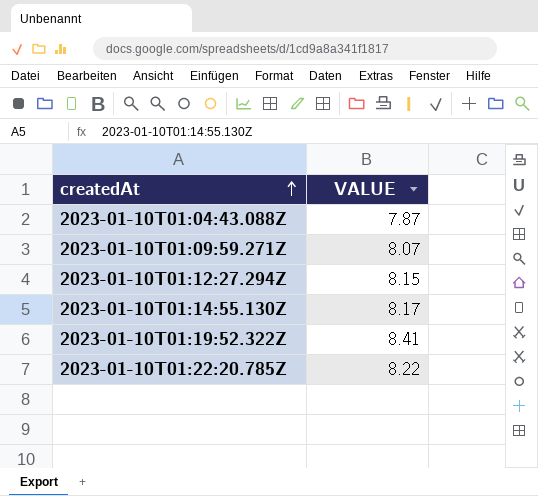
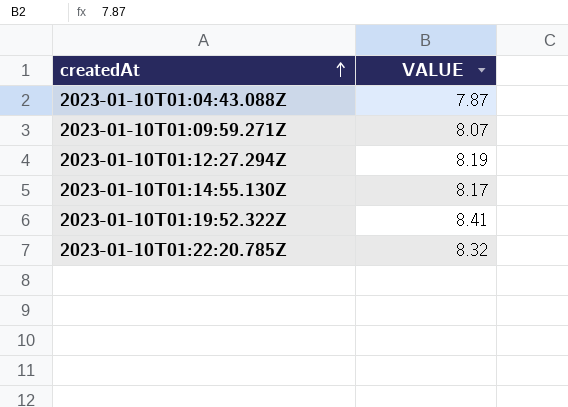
2023-01-10T01:12:27.294Z | VALUE: 8.15 -> 8.19
2023-01-10T01:22:20.785Z | VALUE: 8.22 -> 8.32

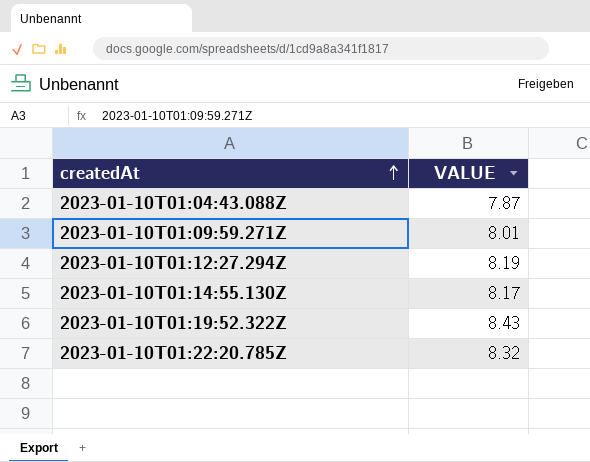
2023-01-10T01:09:59.271Z | VALUE: 8.07 -> 8.01
2023-01-10T01:19:52.322Z | VALUE: 8.41 -> 8.43

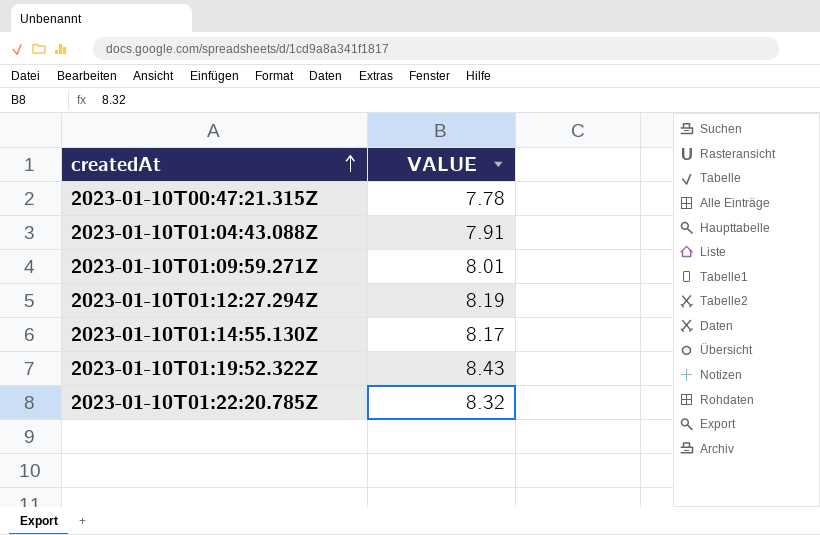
row 2023-01-10T00:47:21.315Z: none -> 7.78
2023-01-10T01:04:43.088Z | VALUE: 7.87 -> 7.91

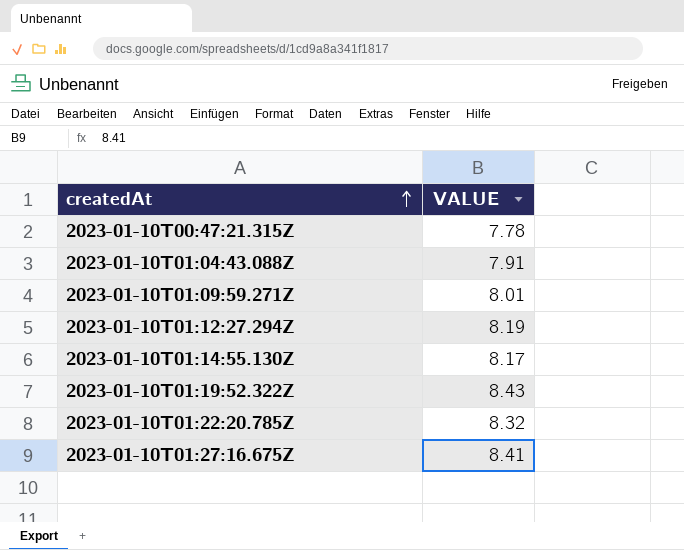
row 2023-01-10T01:27:16.675Z: none -> 8.41

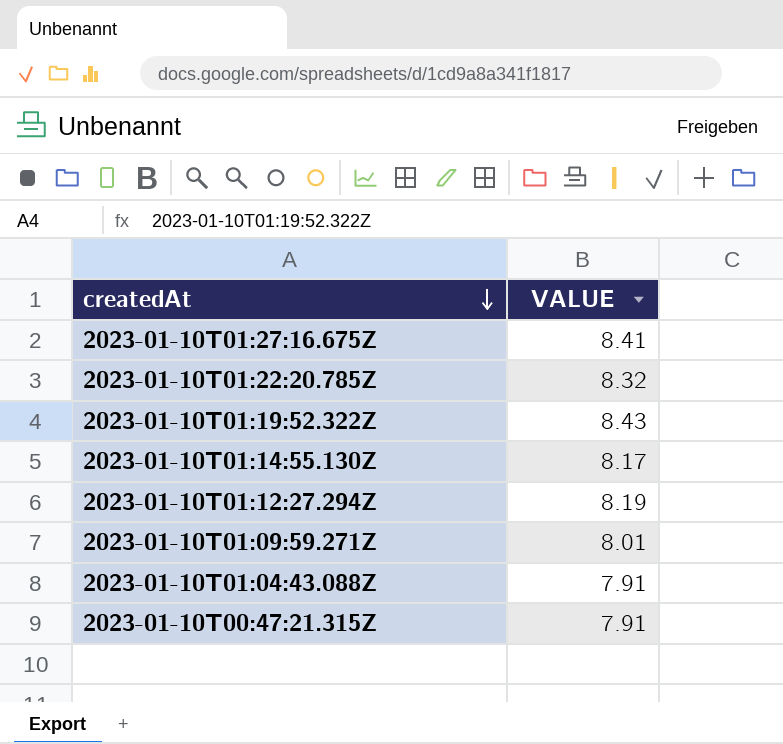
row order: createdAt ascending -> createdAt descending
2023-01-10T00:47:21.315Z | VALUE: 7.78 -> 7.91

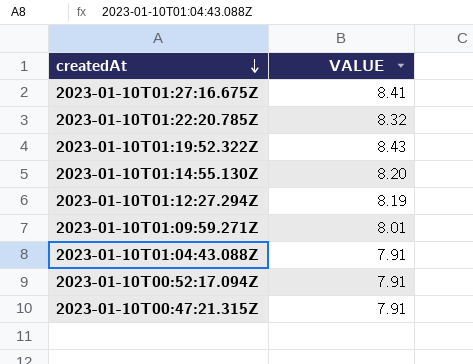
2023-01-10T01:14:55.130Z | VALUE: 8.17 -> 8.20
row 2023-01-10T00:52:17.094Z: none -> 7.91

